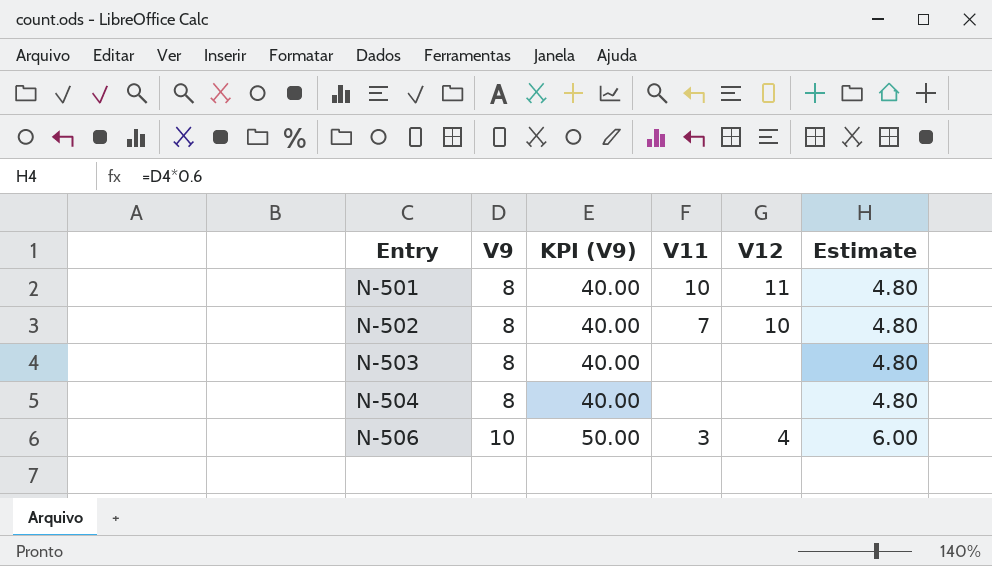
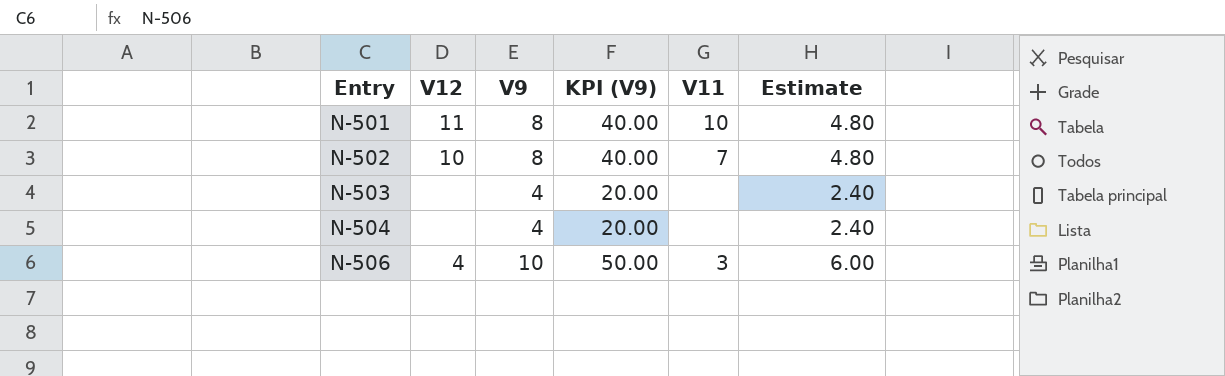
column V12 | position: 5 -> 2
N-503 | V9: 8 -> 4
N-503 | KPI (V9): 40.00 -> 20.00
N-503 | Estimate: 4.80 -> 2.40
N-504 | V9: 8 -> 4
N-504 | KPI (V9): 40.00 -> 20.00
N-504 | Estimate: 4.80 -> 2.40

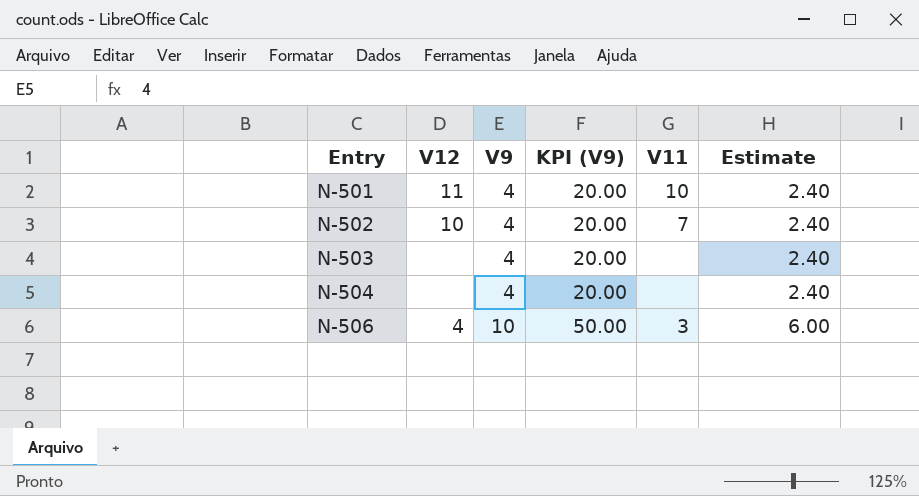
N-501 | V9: 8 -> 4
N-501 | KPI (V9): 40.00 -> 20.00
N-501 | Estimate: 4.80 -> 2.40
N-502 | V9: 8 -> 4
N-502 | KPI (V9): 40.00 -> 20.00
N-502 | Estimate: 4.80 -> 2.40

